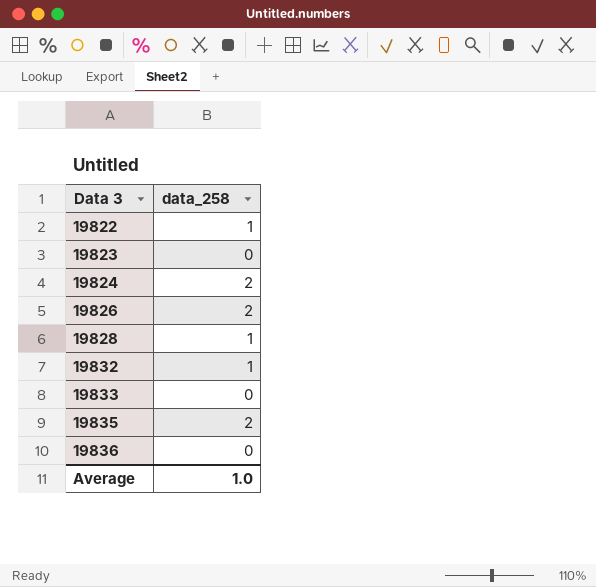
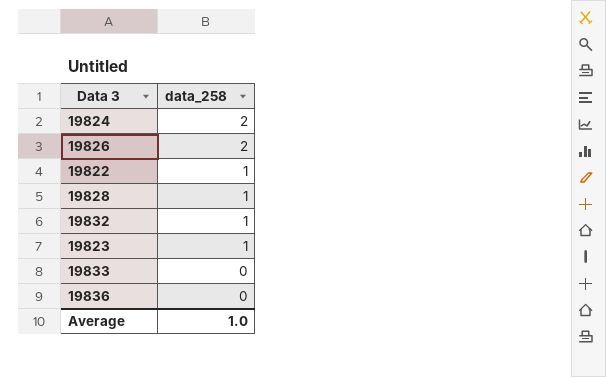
row order: Data 3 ascending -> data_258 descending
row 19835: 2 -> none
19823 | data_258: 0 -> 1

